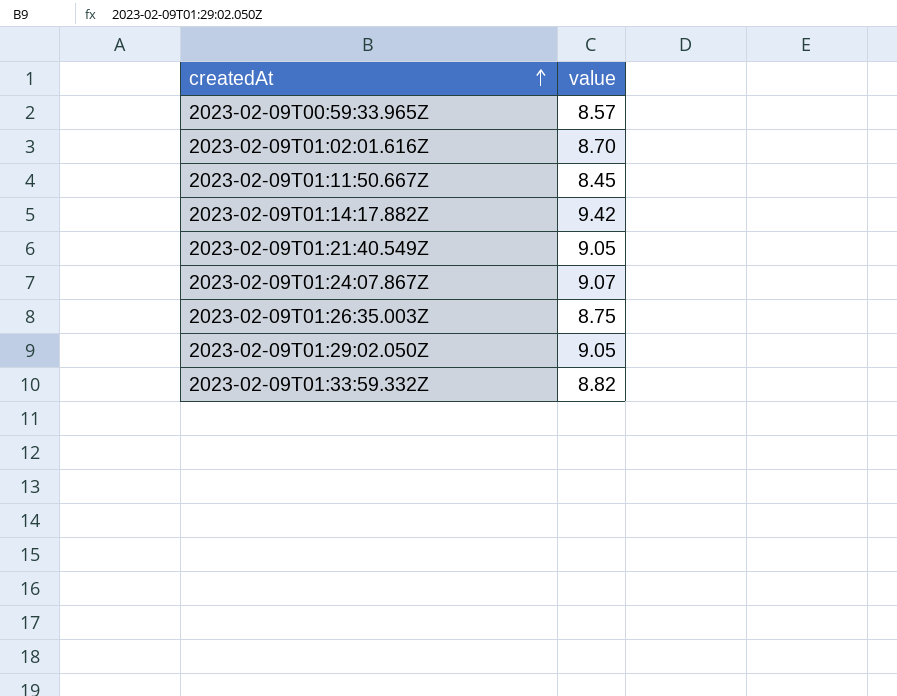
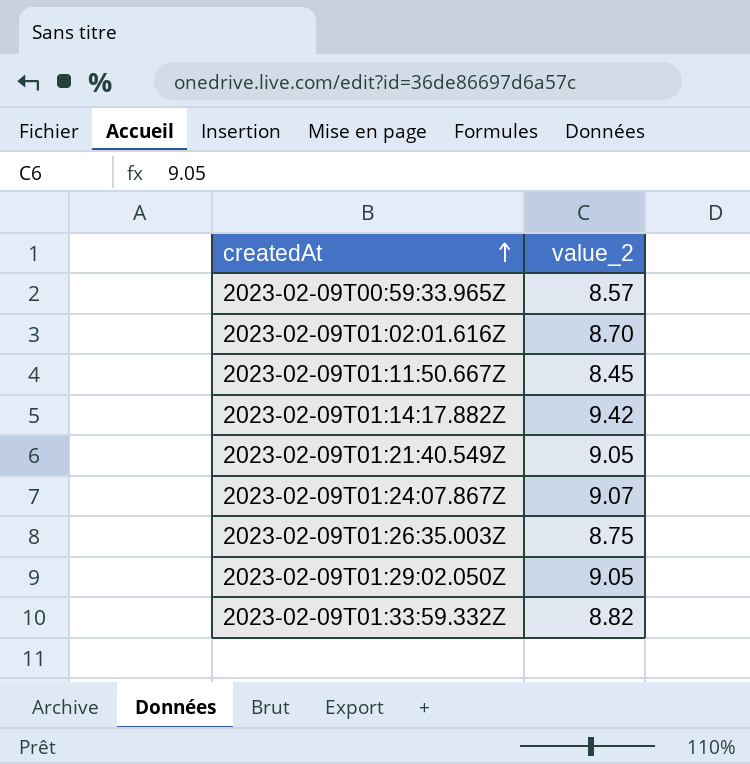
column name: value -> value_2

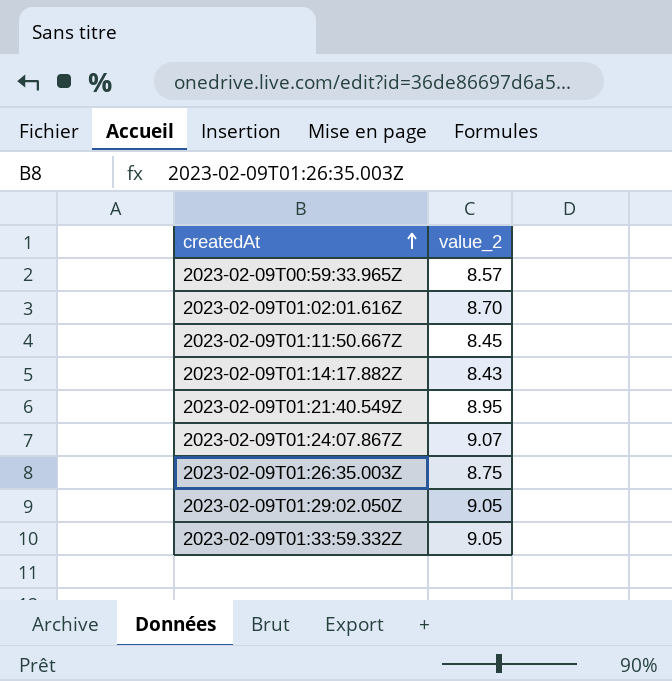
2023-02-09T01:14:17.882Z | value_2: 9.42 -> 8.43
2023-02-09T01:21:40.549Z | value_2: 9.05 -> 8.95
2023-02-09T01:33:59.332Z | value_2: 8.82 -> 9.05

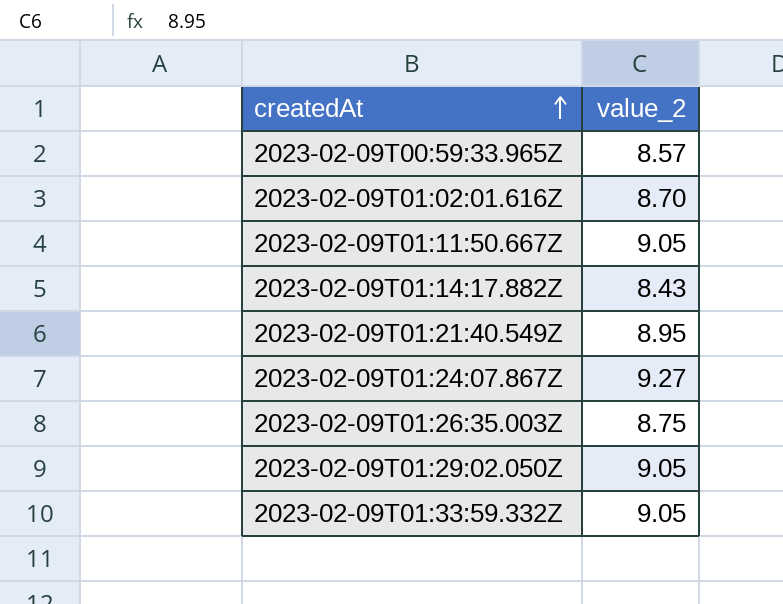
2023-02-09T01:11:50.667Z | value_2: 8.45 -> 9.05
2023-02-09T01:24:07.867Z | value_2: 9.07 -> 9.27

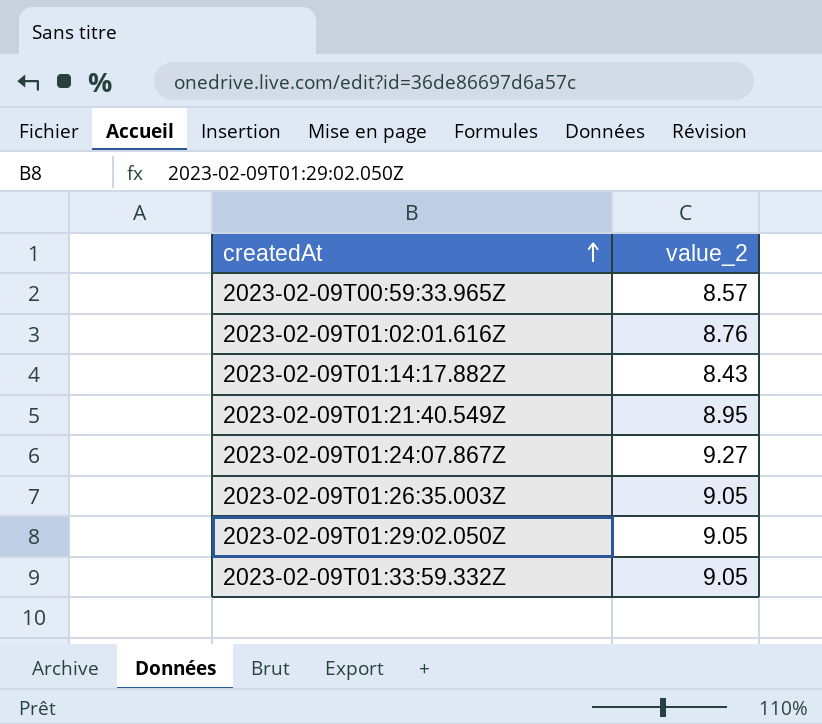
row 2023-02-09T01:11:50.667Z: 9.05 -> none
2023-02-09T01:02:01.616Z | value_2: 8.70 -> 8.76
2023-02-09T01:26:35.003Z | value_2: 8.75 -> 9.05

